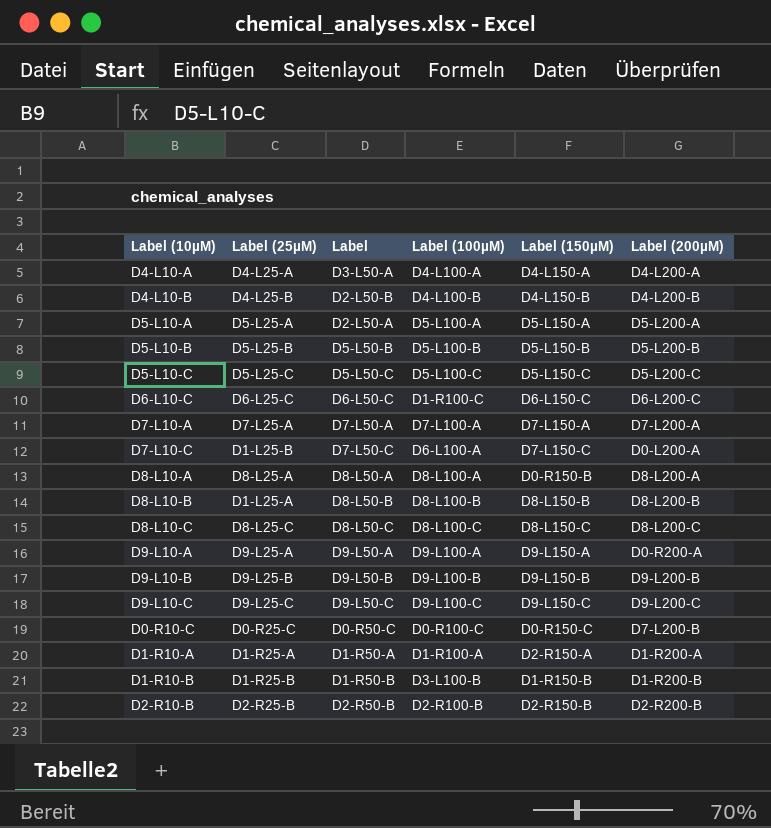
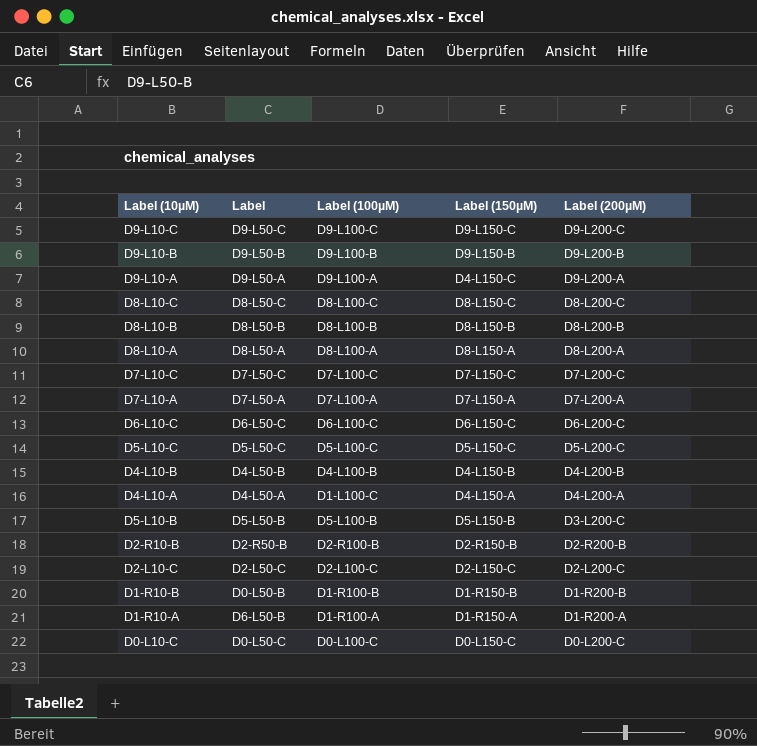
row order: none -> Label (200µM) descending
column Label (25µM) | position: 2 -> none
row D5-L10-A: D5-L25-A | D2-L50-A | D5-L100-A | D5-L150-A | D5-L200-A -> none
row D0-R10-C: D0-R25-C | D0-R50-C | D0-R100-C | D0-R150-C | D7-L200-B -> none
D9-L10-A | Label (150µM): D9-L150-A -> D4-L150-C
D9-L10-A | Label (200µM): D0-R200-A -> D9-L200-A
D8-L10-A | Label (150µM): D0-R150-B -> D8-L150-A
D7-L10-C | Label (100µM): D6-L100-A -> D7-L100-C
D7-L10-C | Label (200µM): D0-L200-A -> D7-L200-C
D6-L10-C | Label (100µM): D1-R100-C -> D6-L100-C
D4-L10-B | Label: D2-L50-B -> D4-L50-B
D4-L10-A | Label: D3-L50-A -> D4-L50-A
D4-L10-A | Label (100µM): D4-L100-A -> D1-L100-C
D5-L10-B | Label (200µM): D5-L200-B -> D3-L200-C
row D2-L10-C: none -> D2-L50-C | D2-L100-C | D2-L150-C | D2-L200-C
D1-R10-B | Label: D1-R50-B -> D0-L50-B
D1-R10-B | Label (100µM): D3-L100-B -> D1-R100-B
D1-R10-A | Label: D1-R50-A -> D6-L50-B
D1-R10-A | Label (150µM): D2-R150-A -> D1-R150-A
row D0-L10-C: none -> D0-L50-C | D0-L100-C | D0-L150-C | D0-L200-C

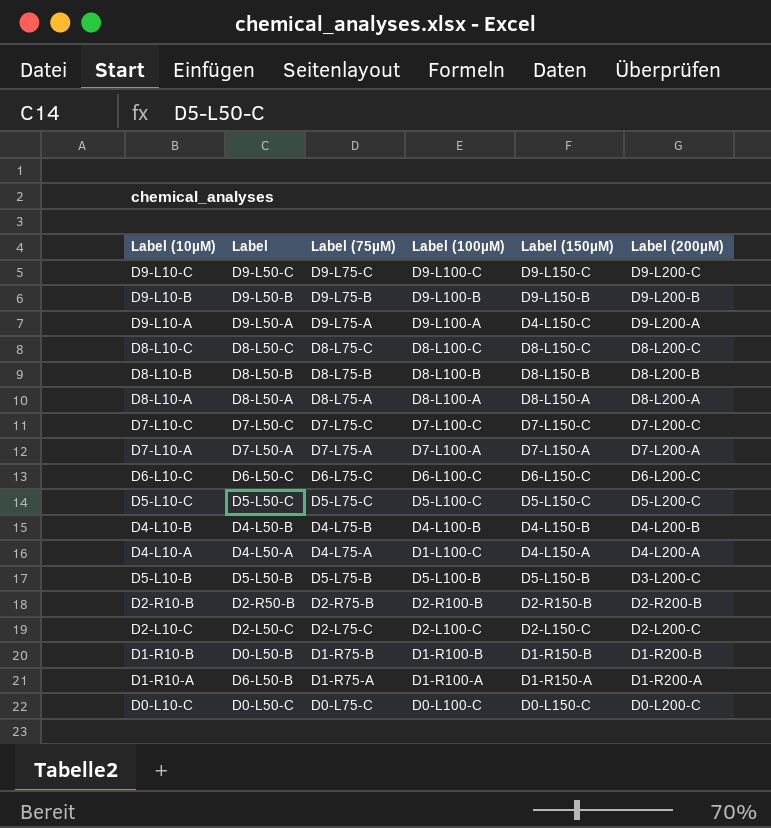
column Label (75µM) | position: none -> 3

